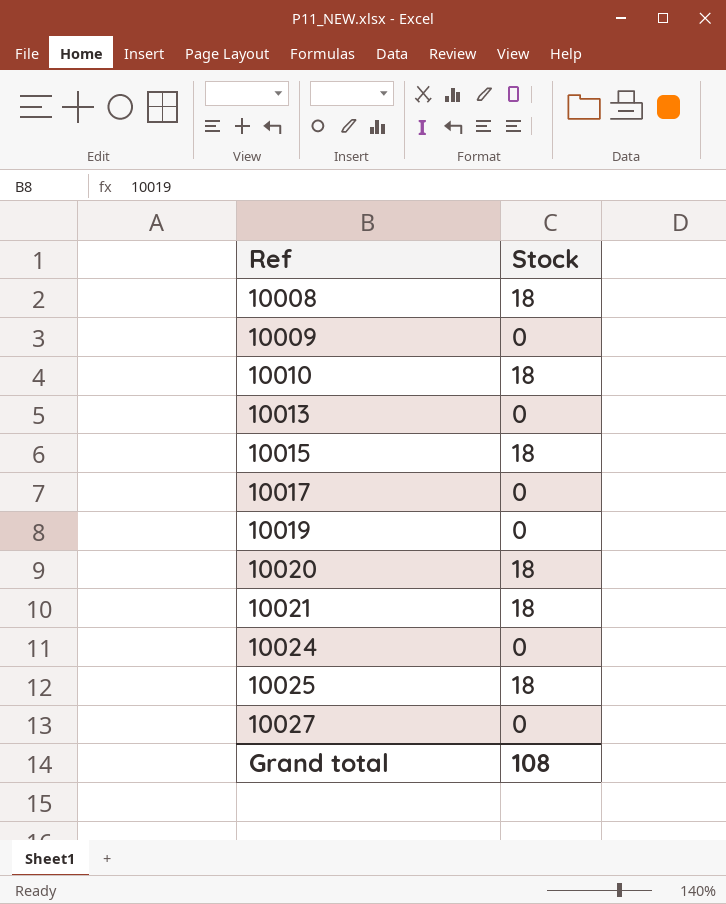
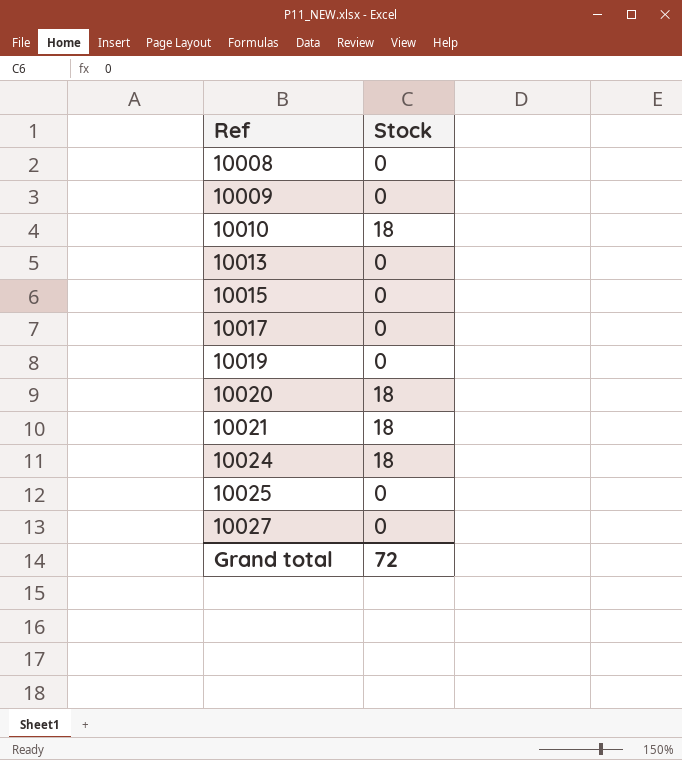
10008 | Stock: 18 -> 0
10015 | Stock: 18 -> 0
10024 | Stock: 0 -> 18
10025 | Stock: 18 -> 0
Grand total | Stock: 108 -> 72

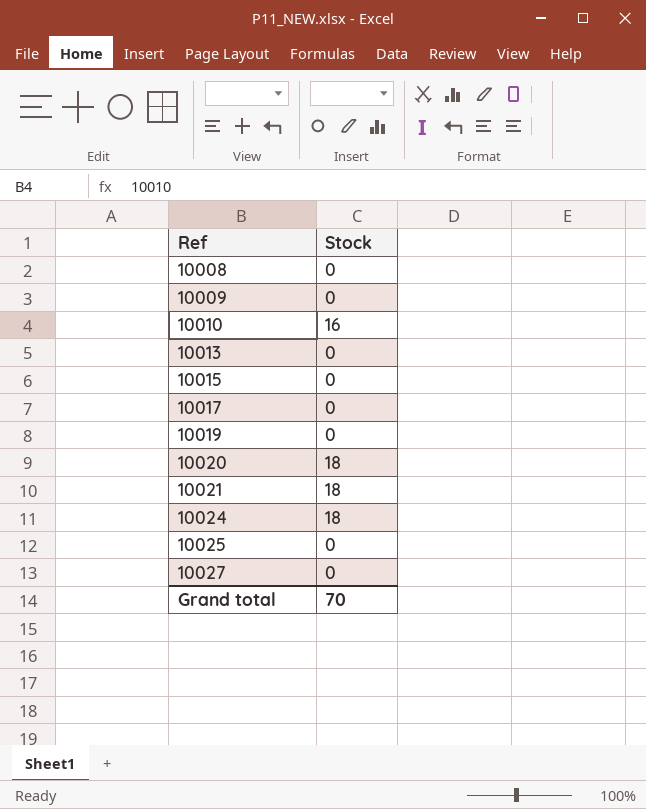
10010 | Stock: 18 -> 16
Grand total | Stock: 72 -> 70

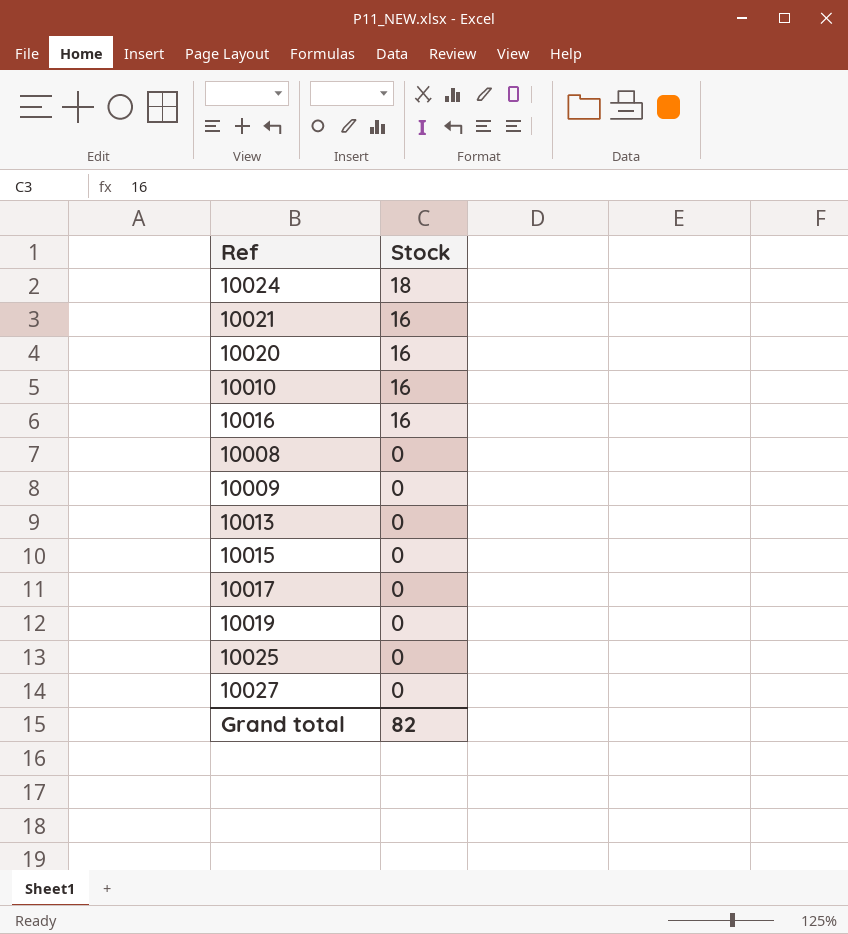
row order: Ref ascending -> Stock descending
10021 | Stock: 18 -> 16
10020 | Stock: 18 -> 16
row 10016: none -> 16
Grand total | Stock: 70 -> 82

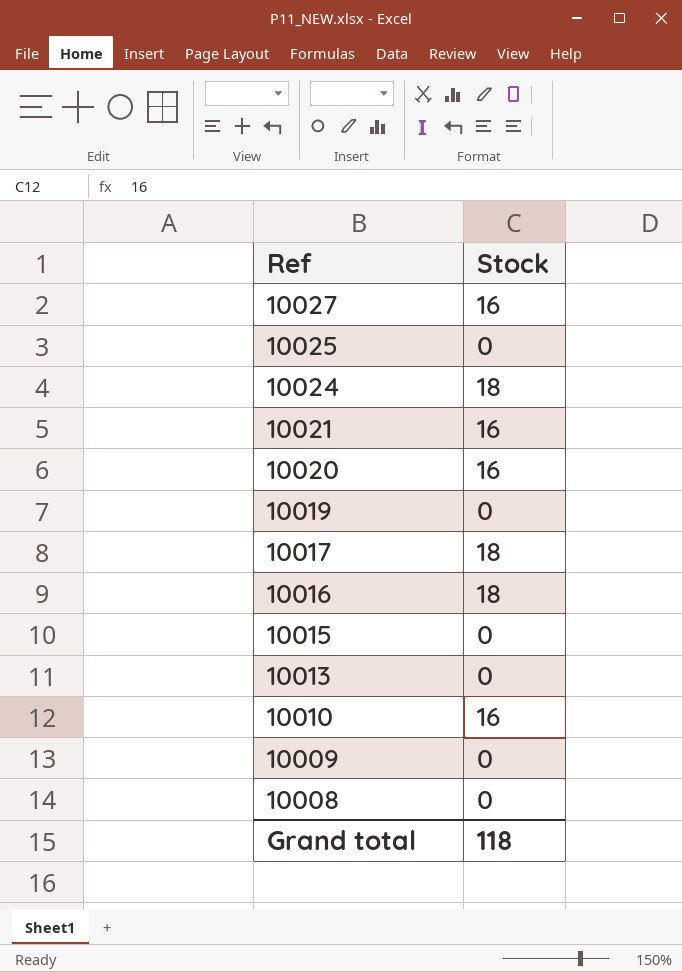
row order: Stock descending -> Ref descending
10027 | Stock: 0 -> 16
10017 | Stock: 0 -> 18
10016 | Stock: 16 -> 18
Grand total | Stock: 82 -> 118

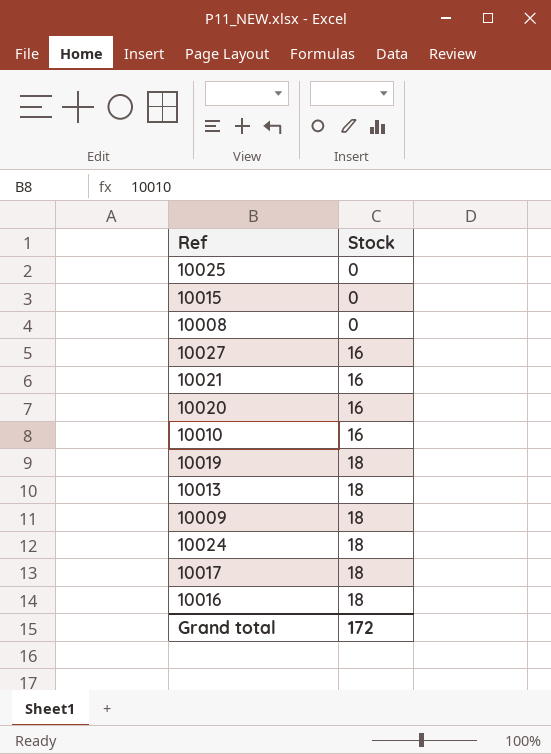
row order: Ref descending -> Stock ascending
10019 | Stock: 0 -> 18
10013 | Stock: 0 -> 18
10009 | Stock: 0 -> 18
Grand total | Stock: 118 -> 172

